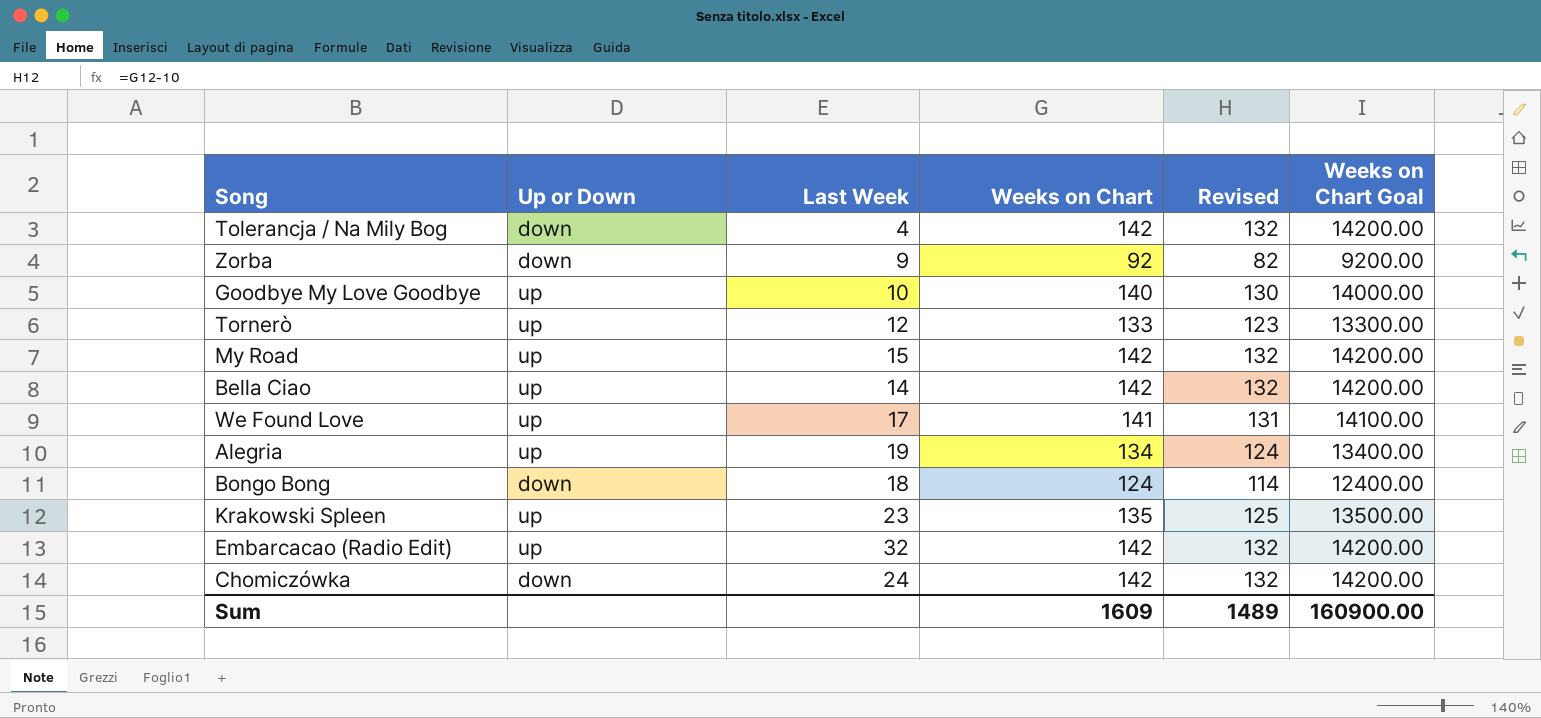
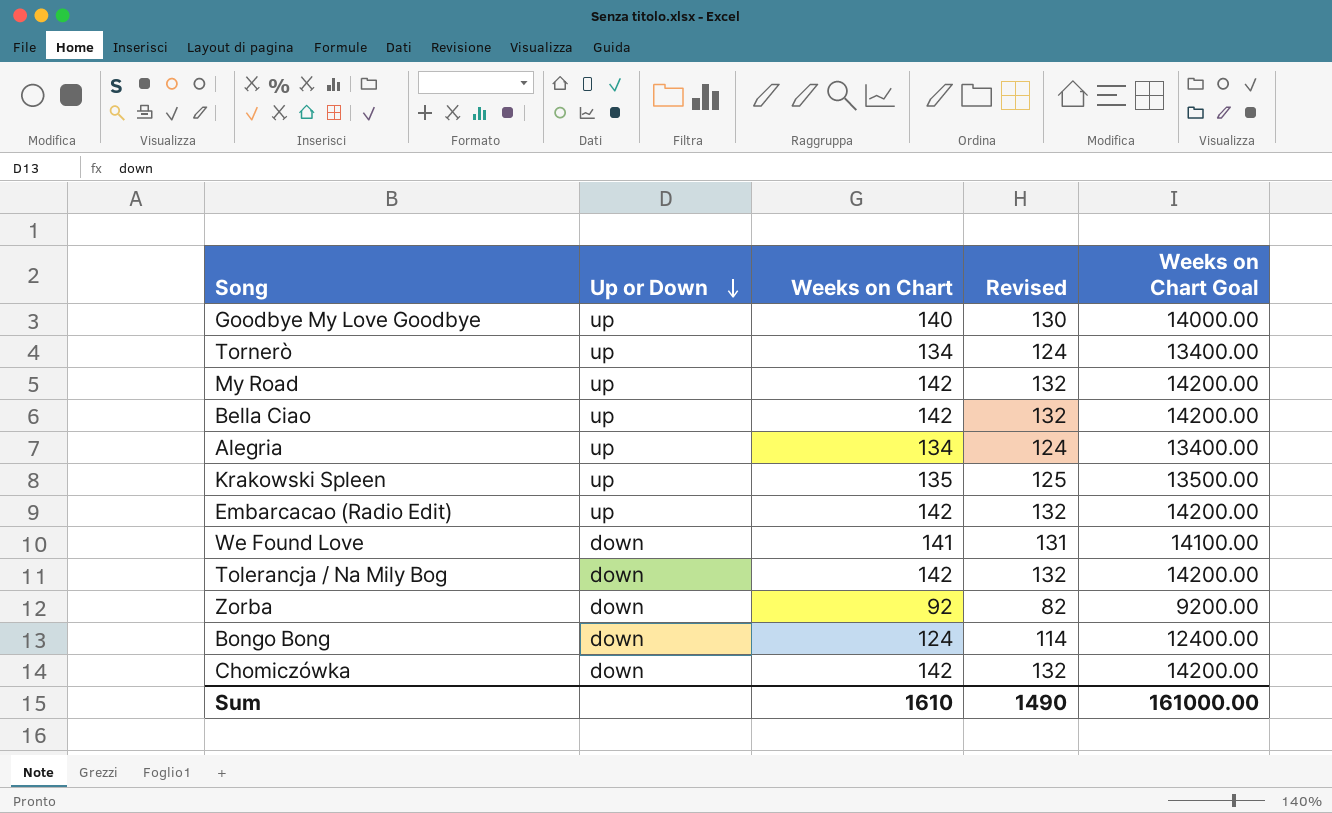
row order: none -> Up or Down descending
column Last Week | position: 3 -> none
Tornerò | Weeks on Chart: 133 -> 134
Tornerò | Revised: 123 -> 124
Tornerò | Weeks on Chart Goal: 13300.00 -> 13400.00
We Found Love | Up or Down: up -> down
Sum | Weeks on Chart: 1609 -> 1610
Sum | Revised: 1489 -> 1490
Sum | Weeks on Chart Goal: 160900.00 -> 161000.00

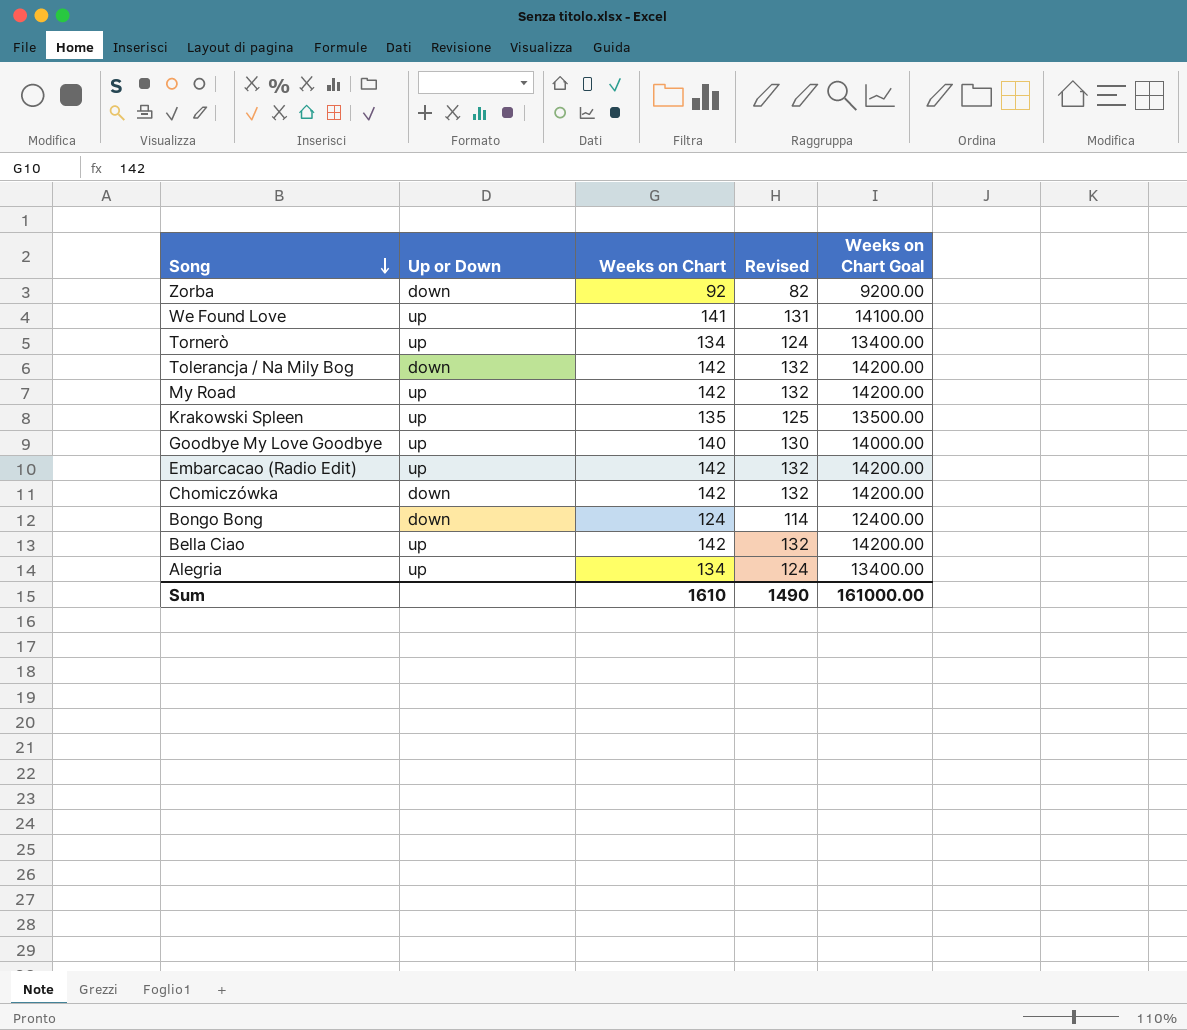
row order: Up or Down descending -> Song descending
We Found Love | Up or Down: down -> up

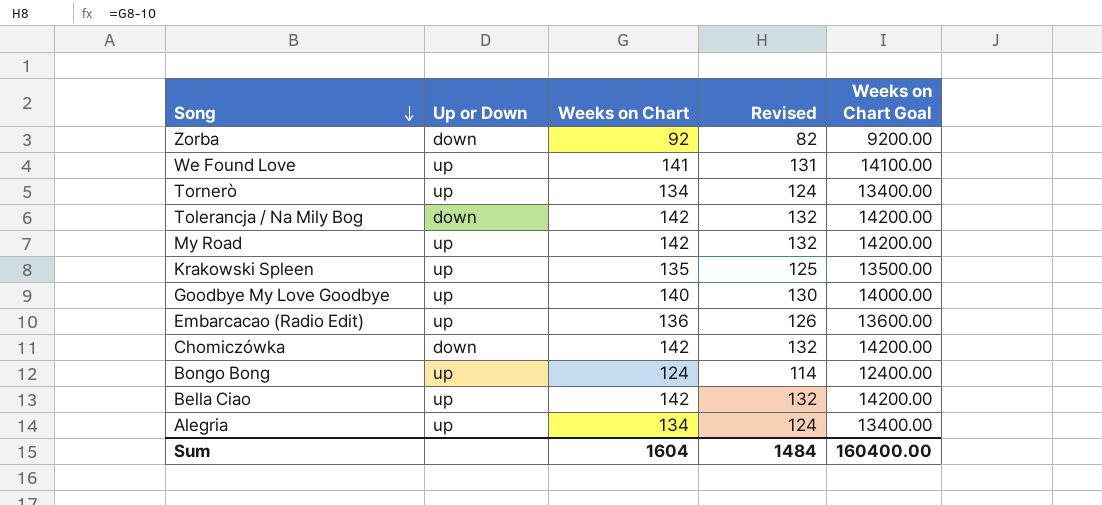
Embarcacao (Radio Edit) | Weeks on Chart: 142 -> 136
Embarcacao (Radio Edit) | Revised: 132 -> 126
Embarcacao (Radio Edit) | Weeks on Chart Goal: 14200.00 -> 13600.00
Bongo Bong | Up or Down: down -> up
Sum | Weeks on Chart: 1610 -> 1604
Sum | Revised: 1490 -> 1484
Sum | Weeks on Chart Goal: 161000.00 -> 160400.00

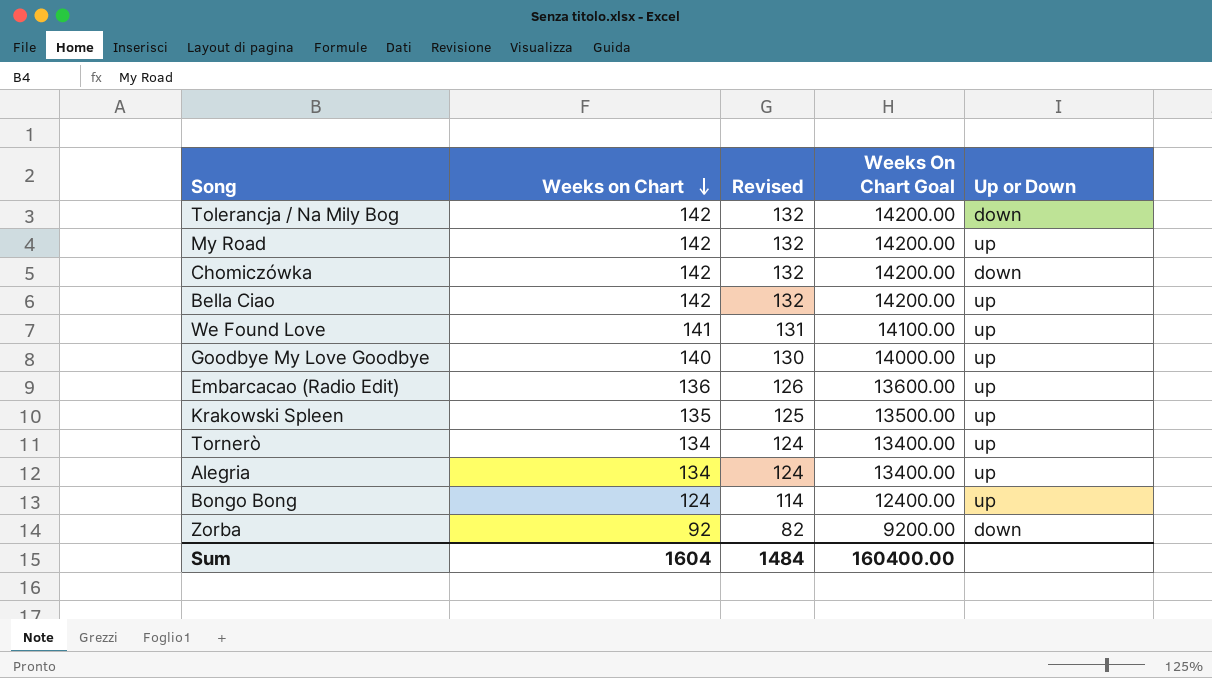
row order: Song descending -> Weeks on Chart descending
column name: Weeks on Chart Goal -> Weeks On Chart Goal
column Up or Down | position: 2 -> 5

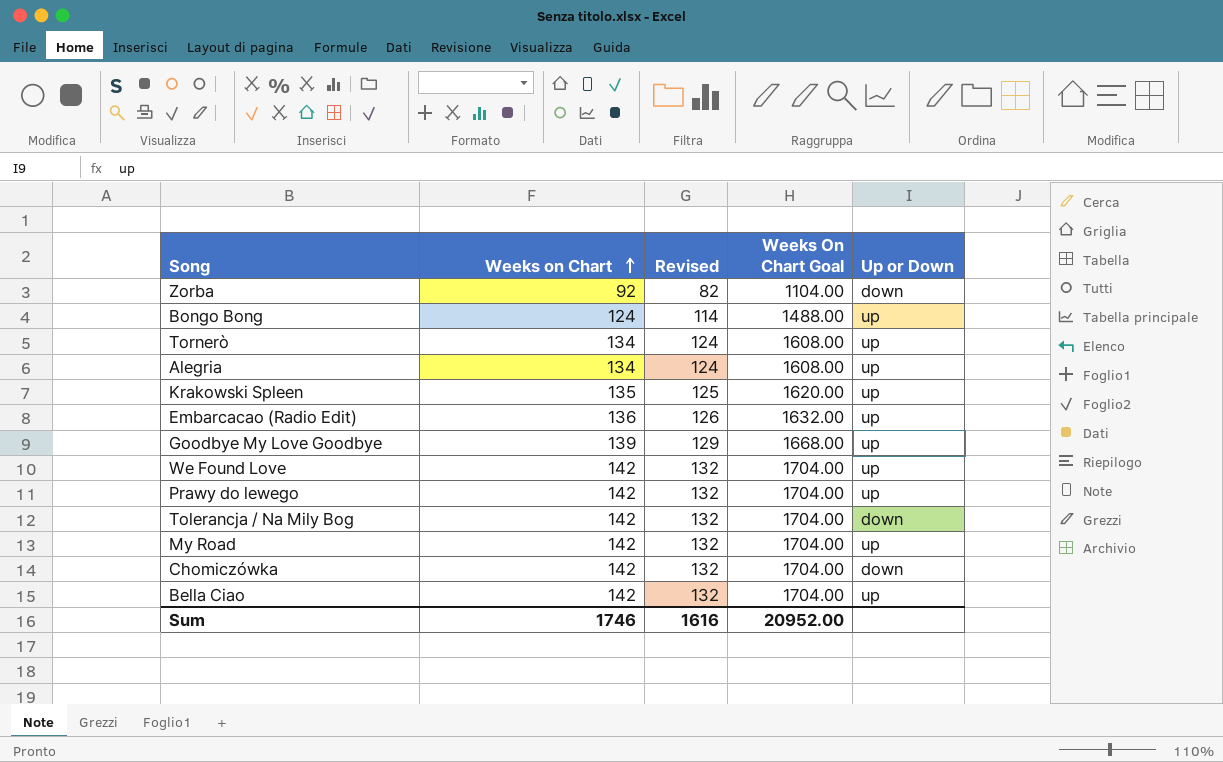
row order: Weeks on Chart descending -> Weeks on Chart ascending
column Weeks On Chart Goal | formula: [Weeks on Chart] * 100 -> [Weeks on Chart] * 12
Goodbye My Love Goodbye | Weeks on Chart: 140 -> 139
Goodbye My Love Goodbye | Revised: 130 -> 129
We Found Love | Weeks on Chart: 141 -> 142
We Found Love | Revised: 131 -> 132
row Prawy do lewego: none -> 142 | 132 | 1704.00 | up
Sum | Weeks on Chart: 1604 -> 1746
Sum | Revised: 1484 -> 1616
Sum | Weeks On Chart Goal: 160400.00 -> 20952.00

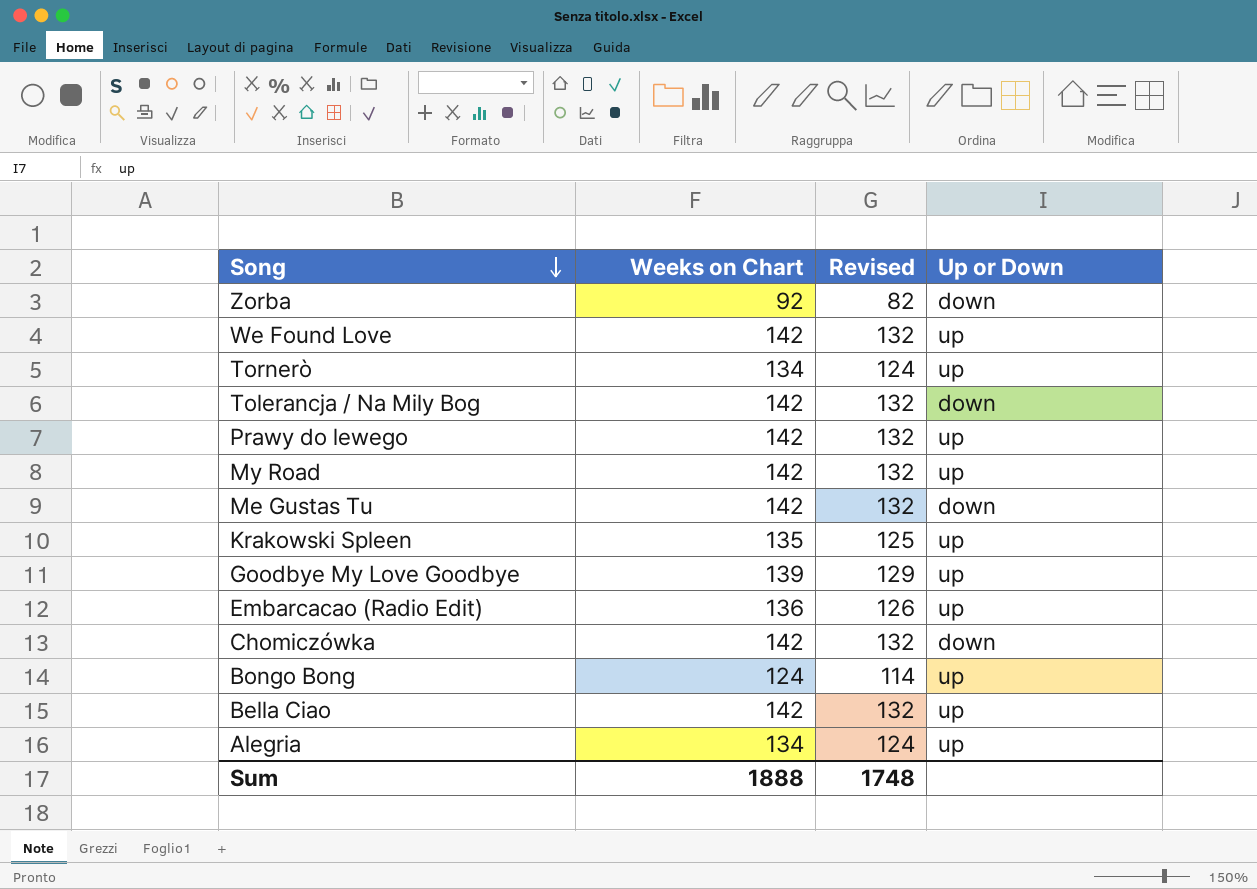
row order: Weeks on Chart ascending -> Song descending
column Weeks On Chart Goal | formula: [Weeks on Chart] * 12 -> none
row Me Gustas Tu: none -> 142 | 132 | down
Sum | Weeks on Chart: 1746 -> 1888
Sum | Revised: 1616 -> 1748

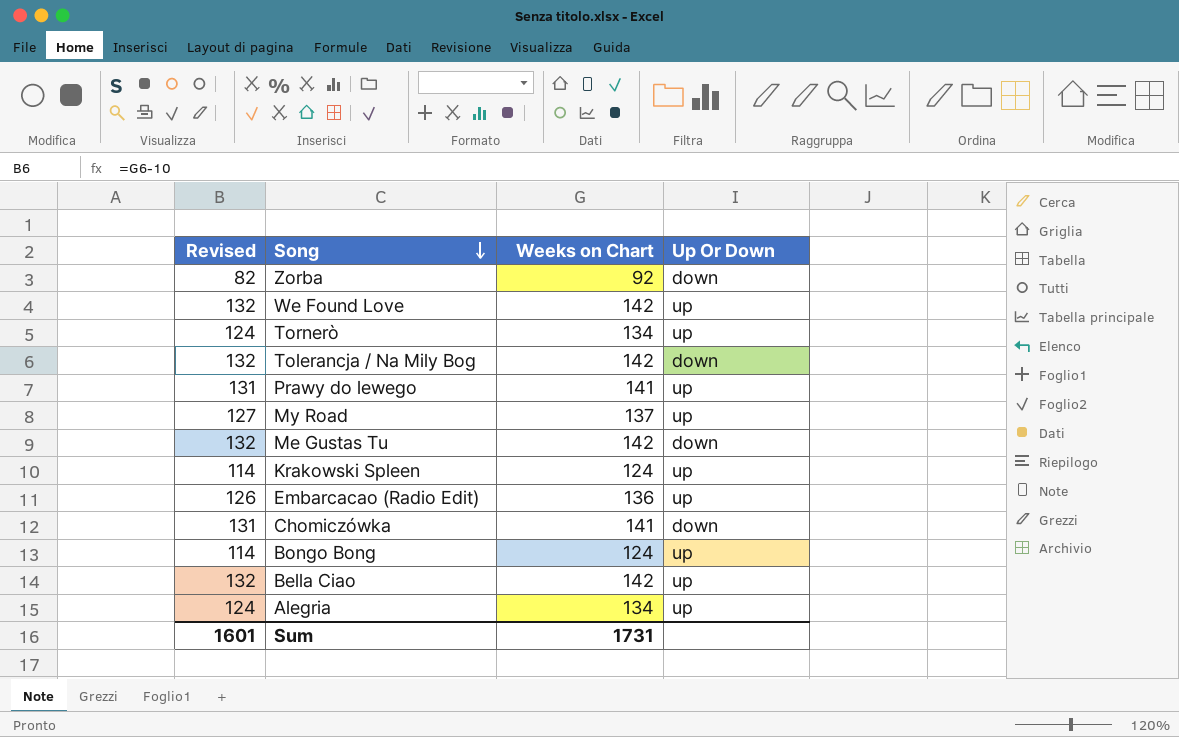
column Revised | position: 3 -> 1
column name: Up or Down -> Up Or Down
row Goodbye My Love Goodbye: 139 | 129 | up -> none
Prawy do lewego | Revised: 132 -> 131
Prawy do lewego | Weeks on Chart: 142 -> 141
My Road | Revised: 132 -> 127
My Road | Weeks on Chart: 142 -> 137
Krakowski Spleen | Revised: 125 -> 114
Krakowski Spleen | Weeks on Chart: 135 -> 124
Chomiczówka | Revised: 132 -> 131
Chomiczówka | Weeks on Chart: 142 -> 141
Sum | Revised: 1748 -> 1601
Sum | Weeks on Chart: 1888 -> 1731

